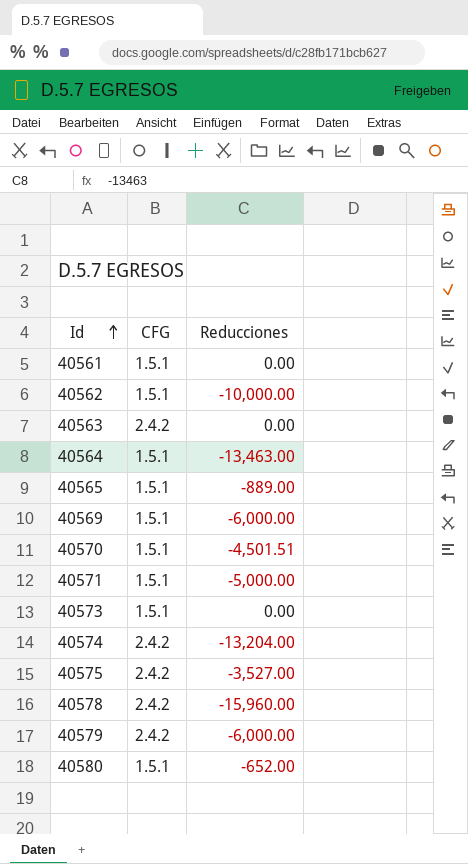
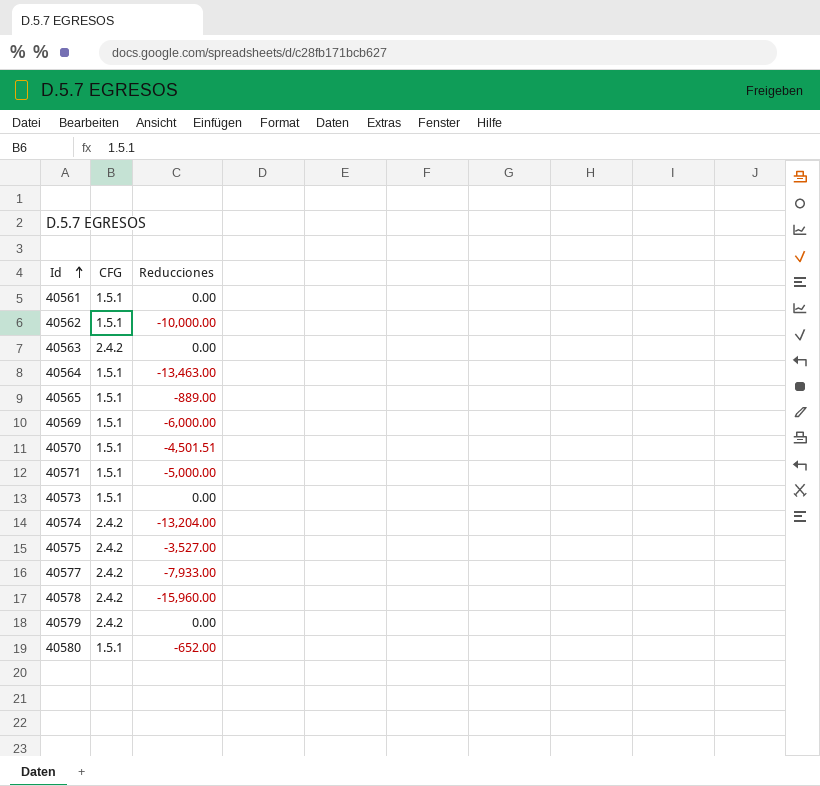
row 40577: none -> 2.4.2 | -7,933.00
40579 | Reducciones: -6,000.00 -> 0.00

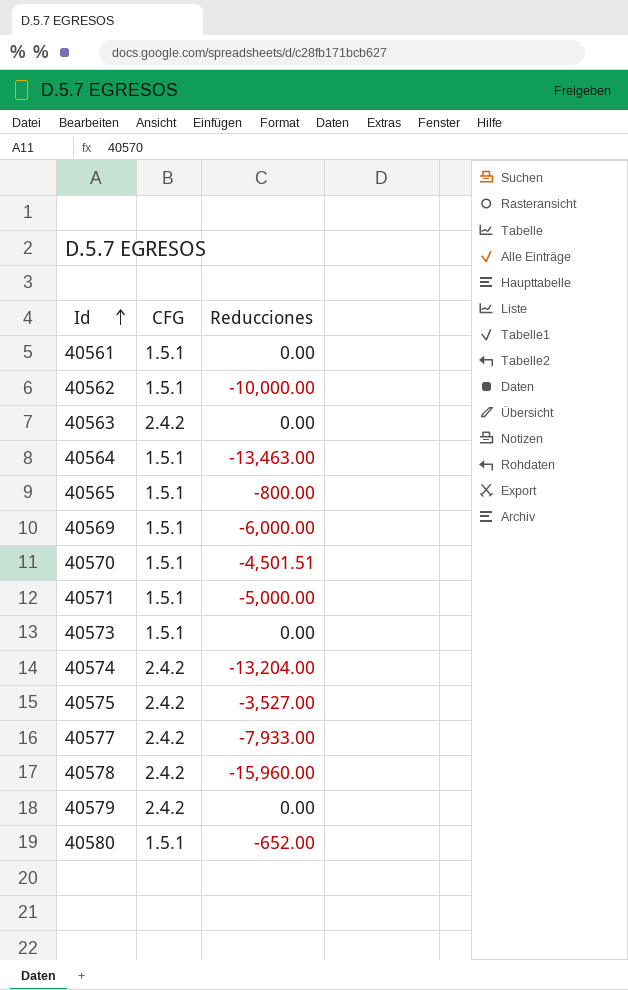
40565 | Reducciones: -889.00 -> -800.00

